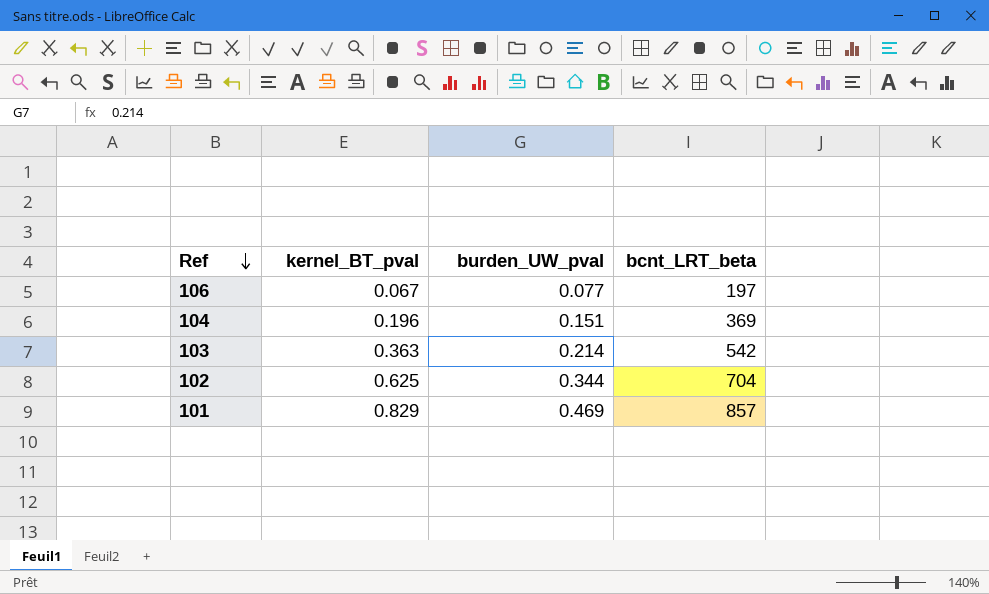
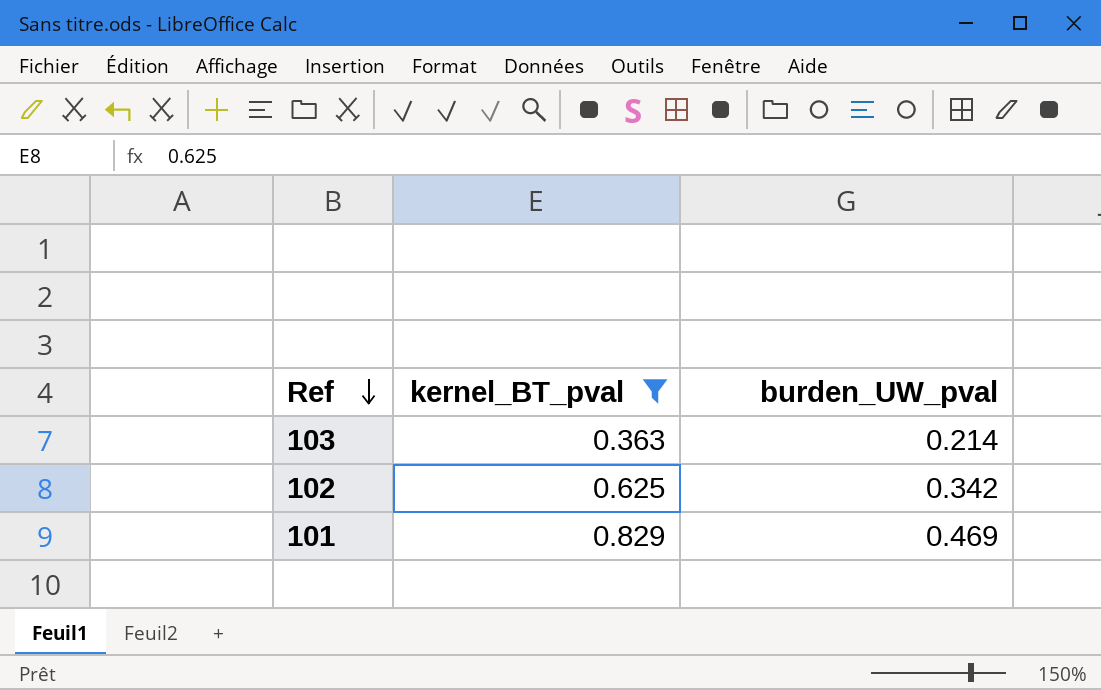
filter: none -> kernel_BT_pval >= 0.363
column bcnt_LRT_beta | position: 4 -> none
102 | burden_UW_pval: 0.344 -> 0.342

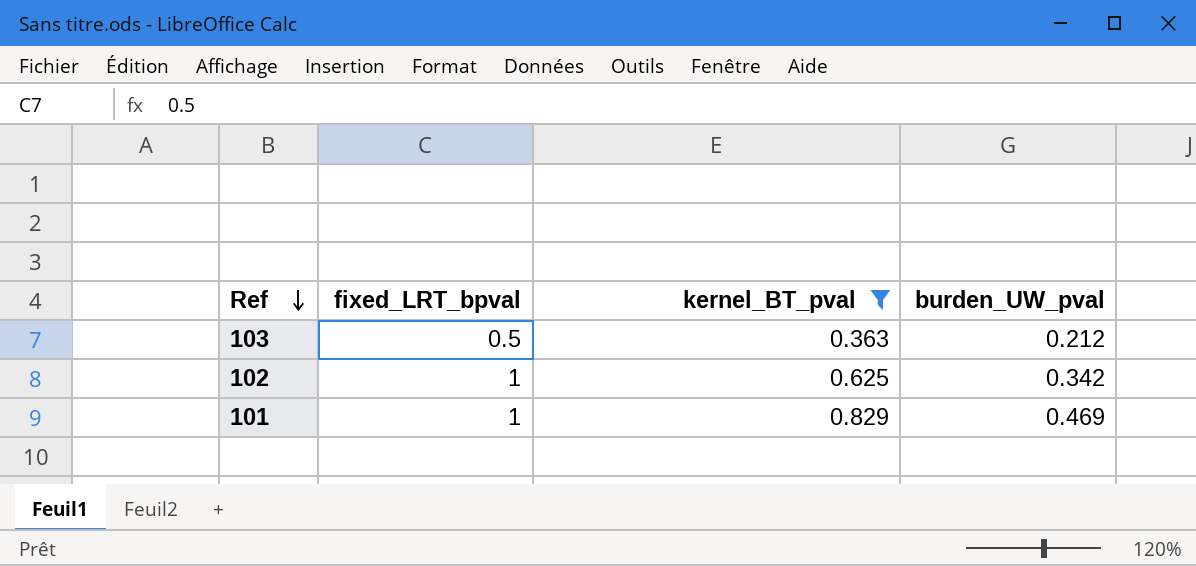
column fixed_LRT_bpval | position: none -> 2
103 | burden_UW_pval: 0.214 -> 0.212

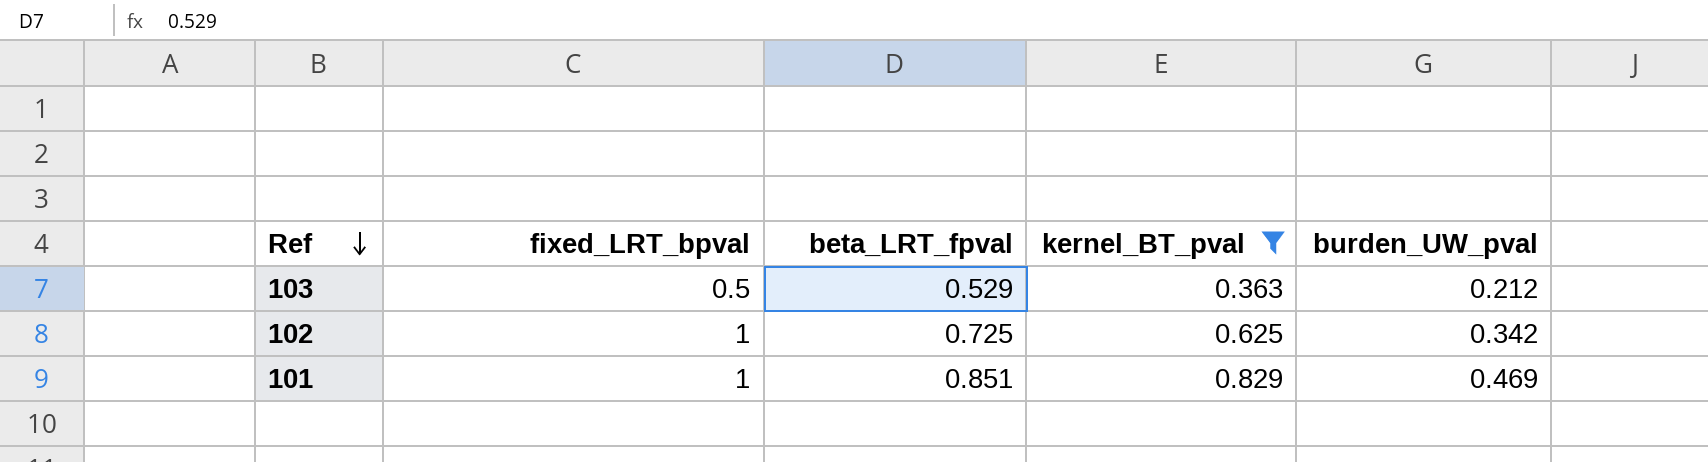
column beta_LRT_fpval | position: none -> 3

